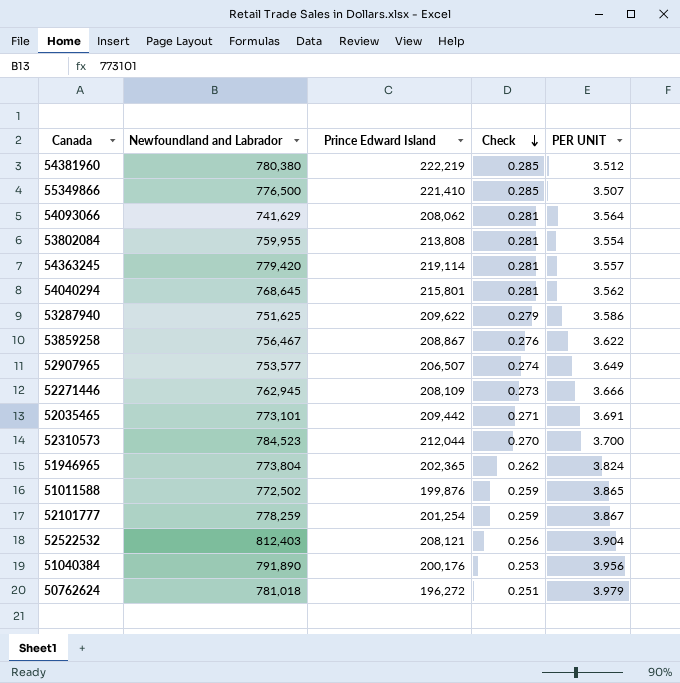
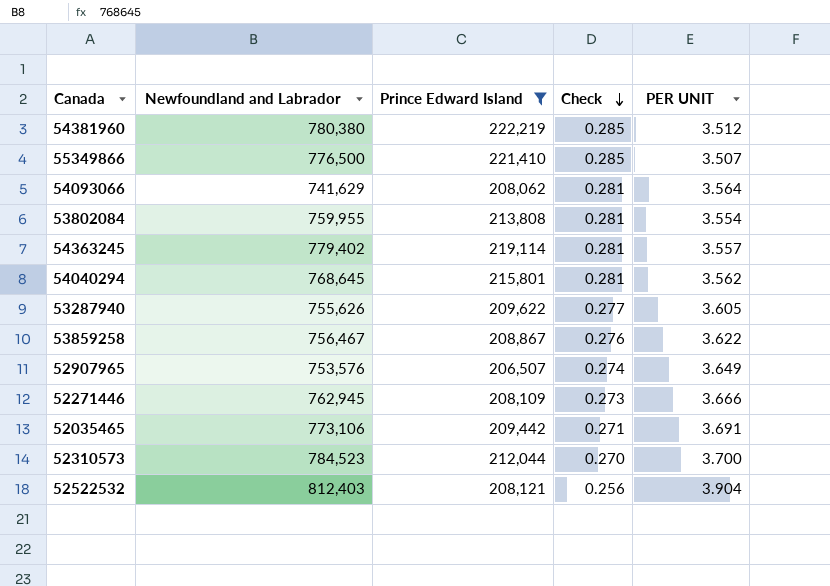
filter: none -> Prince Edward Island >= 206,507
54363245 | Newfoundland and Labrador: 779,420 -> 779,402
53287940 | Newfoundland and Labrador: 751,625 -> 755,626
53287940 | Check: 0.279 -> 0.277
53287940 | PER UNIT: 3.586 -> 3.605
52907965 | Newfoundland and Labrador: 753,577 -> 753,576
52035465 | Newfoundland and Labrador: 773,101 -> 773,106

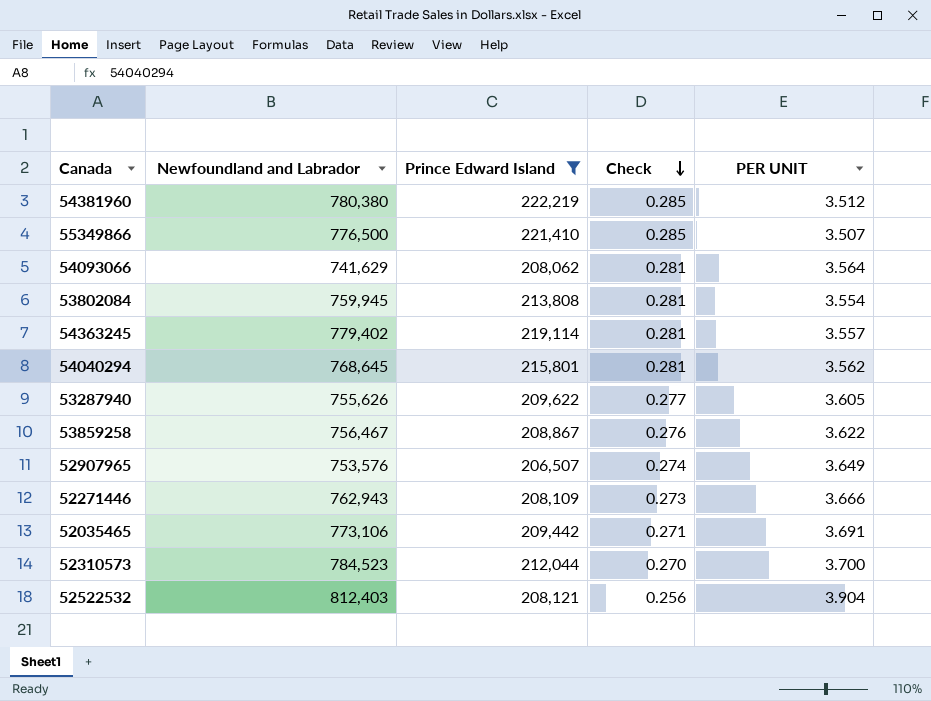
53802084 | Newfoundland and Labrador: 759,955 -> 759,945
52271446 | Newfoundland and Labrador: 762,945 -> 762,943

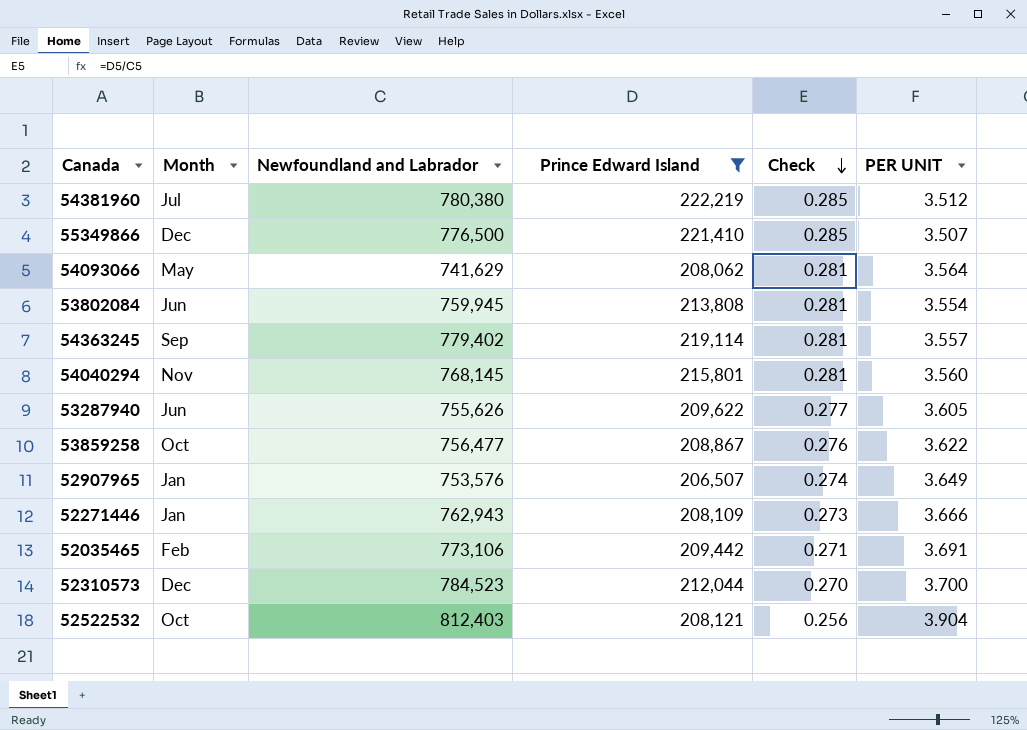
column Month | position: none -> 2
54040294 | Newfoundland and Labrador: 768,645 -> 768,145
54040294 | PER UNIT: 3.562 -> 3.560
53859258 | Newfoundland and Labrador: 756,467 -> 756,477

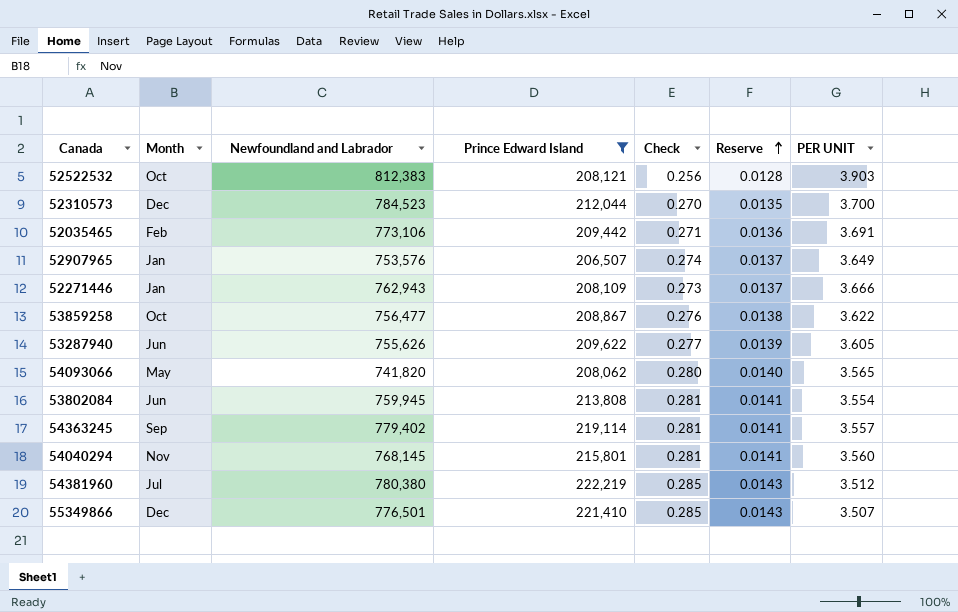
row order: Check descending -> Reserve ascending
column Reserve | formula: none -> [Check] * 0.05
52522532 | Newfoundland and Labrador: 812,403 -> 812,383
52522532 | PER UNIT: 3.904 -> 3.903
54093066 | Newfoundland and Labrador: 741,629 -> 741,820
54093066 | Check: 0.281 -> 0.280
54093066 | PER UNIT: 3.564 -> 3.565
55349866 | Newfoundland and Labrador: 776,500 -> 776,501

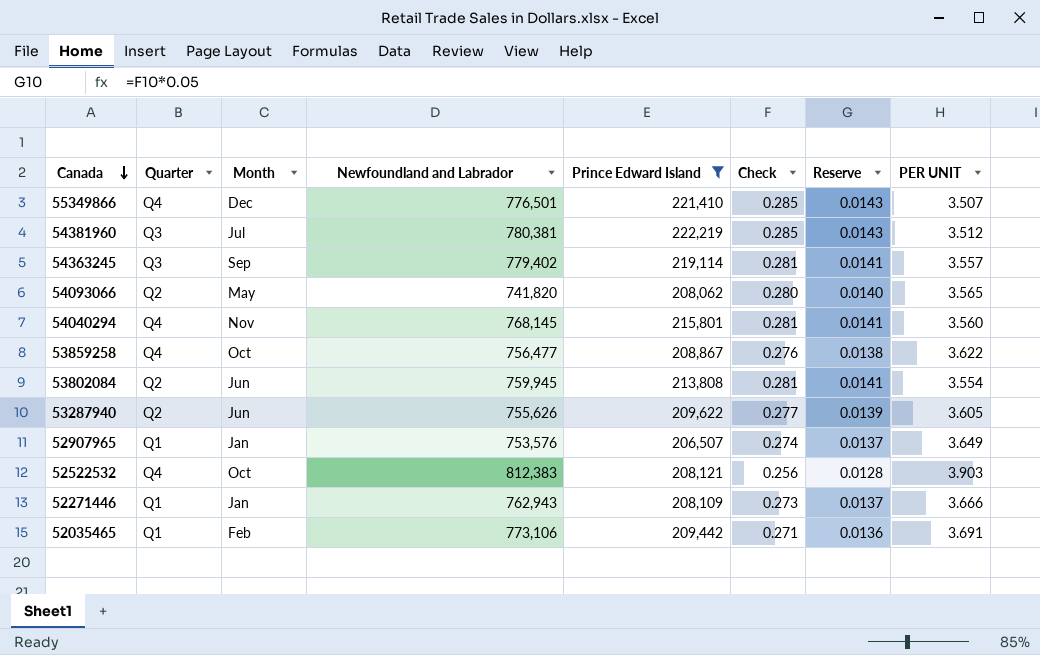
row order: Reserve ascending -> Canada descending
column Quarter | position: none -> 2
row 52310573: Dec | 784,523 | 212,044 | 0.270 | 0.0135 | 3.700 -> none
54381960 | Newfoundland and Labrador: 780,380 -> 780,381

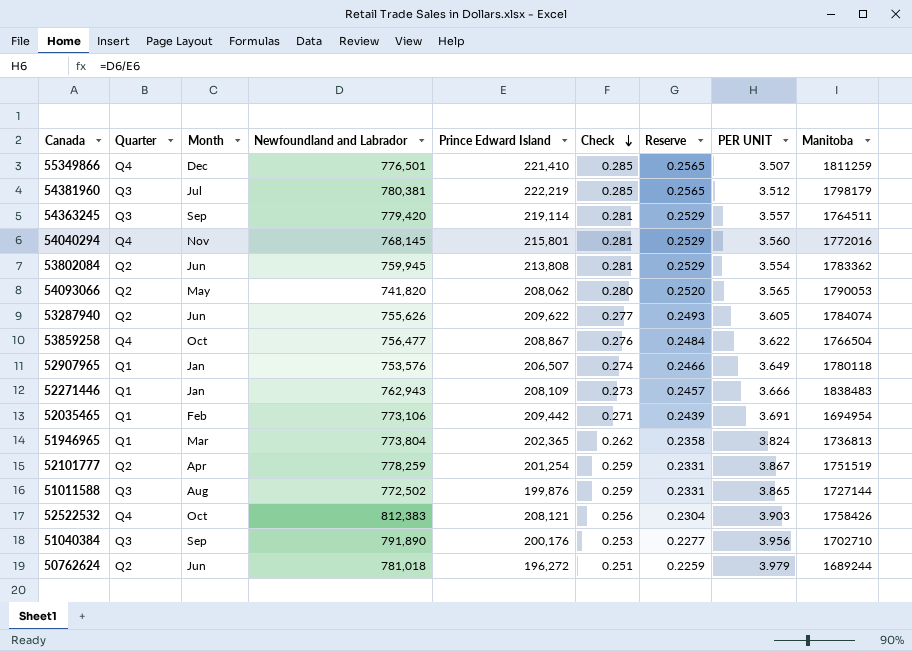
filter: Prince Edward Island >= 206,507 -> none
row order: Canada descending -> Check descending
column Reserve | formula: [Check] * 0.05 -> [Check] * 0.9
column Manitoba | position: none -> 9
54363245 | Newfoundland and Labrador: 779,402 -> 779,420

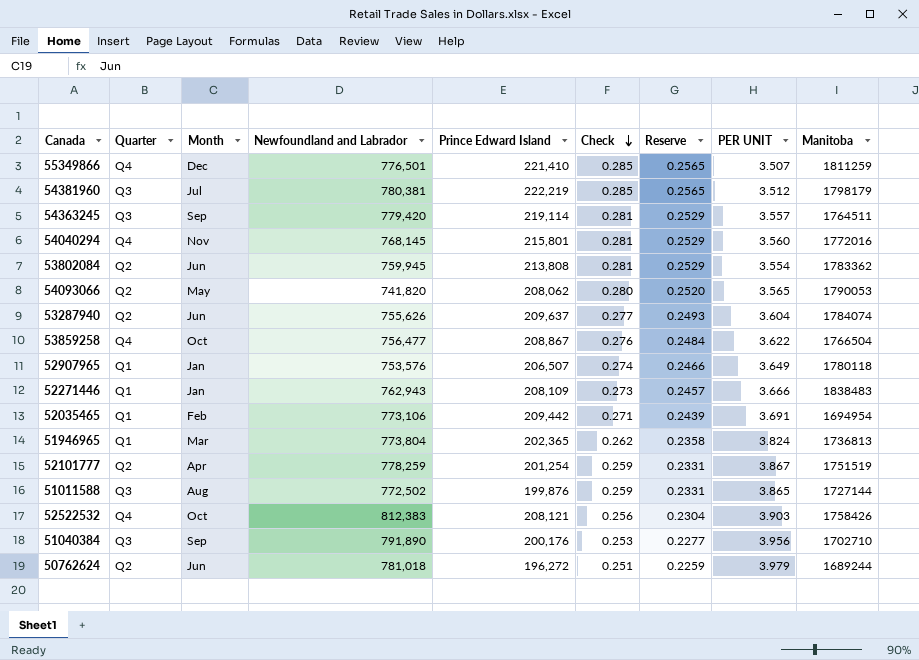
53287940 | Prince Edward Island: 209,622 -> 209,637
53287940 | PER UNIT: 3.605 -> 3.604

